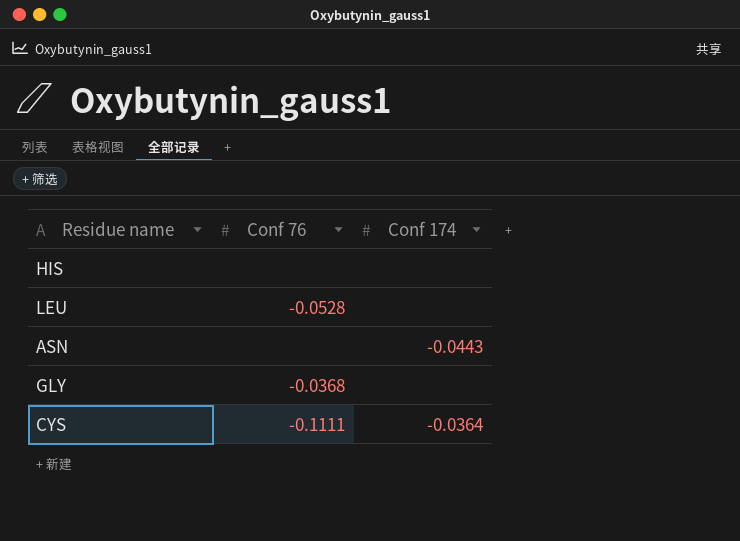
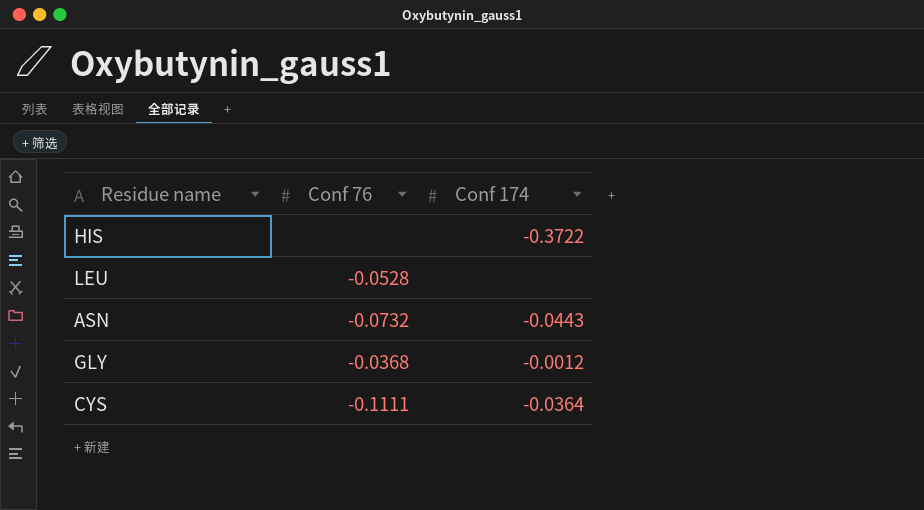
HIS | Conf 174: none -> -0.3722
ASN | Conf 76: none -> -0.0732
GLY | Conf 174: none -> -0.0012

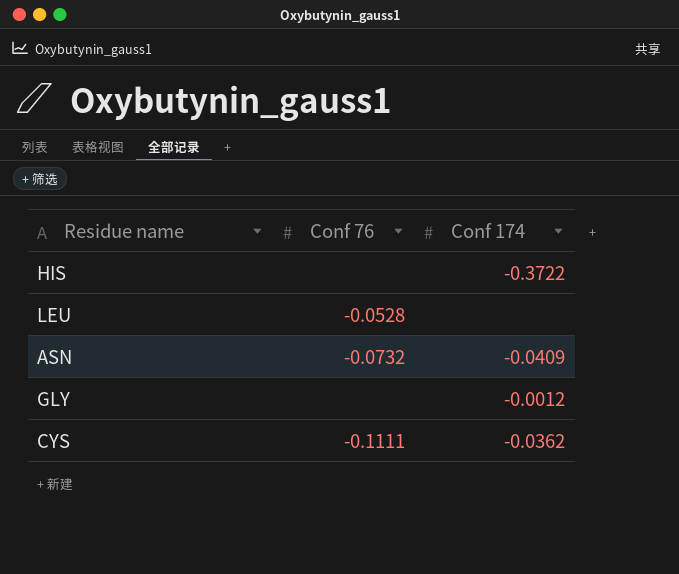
ASN | Conf 174: -0.0443 -> -0.0409
GLY | Conf 76: -0.0368 -> none
CYS | Conf 174: -0.0364 -> -0.0362

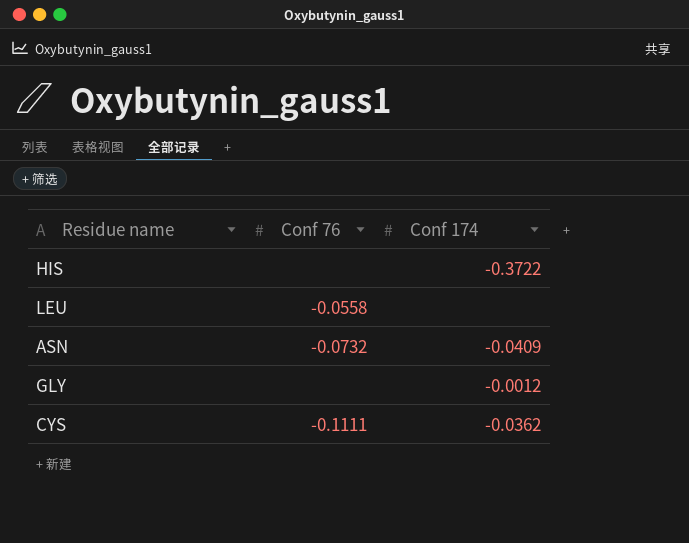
LEU | Conf 76: -0.0528 -> -0.0558

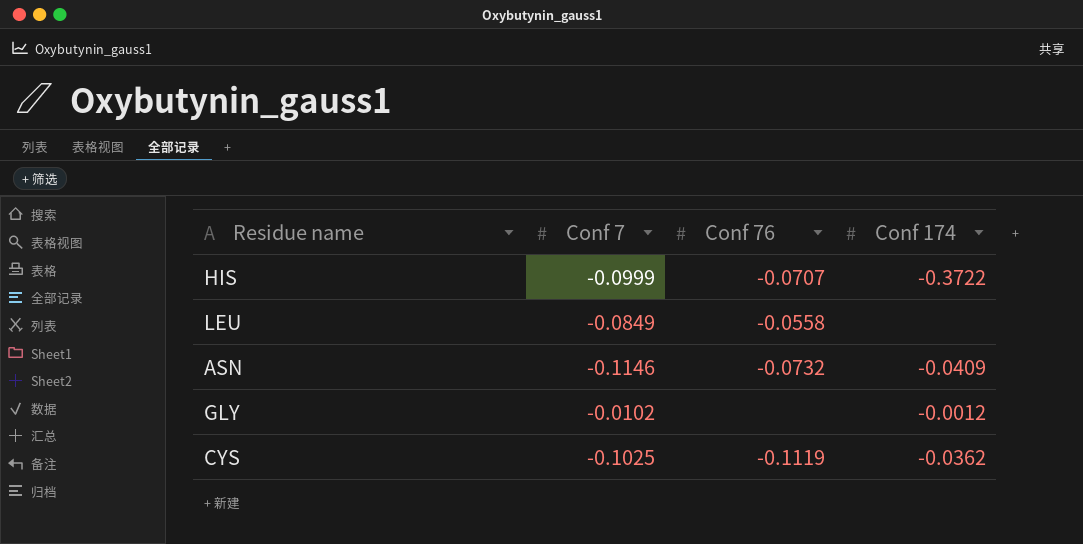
column Conf 7 | position: none -> 2
HIS | Conf 76: none -> -0.0707
CYS | Conf 76: -0.1111 -> -0.1119

